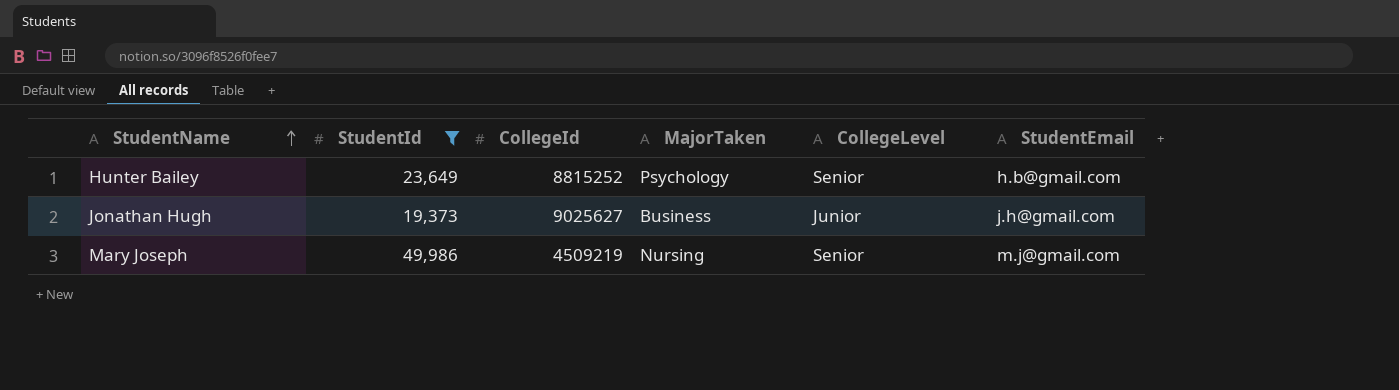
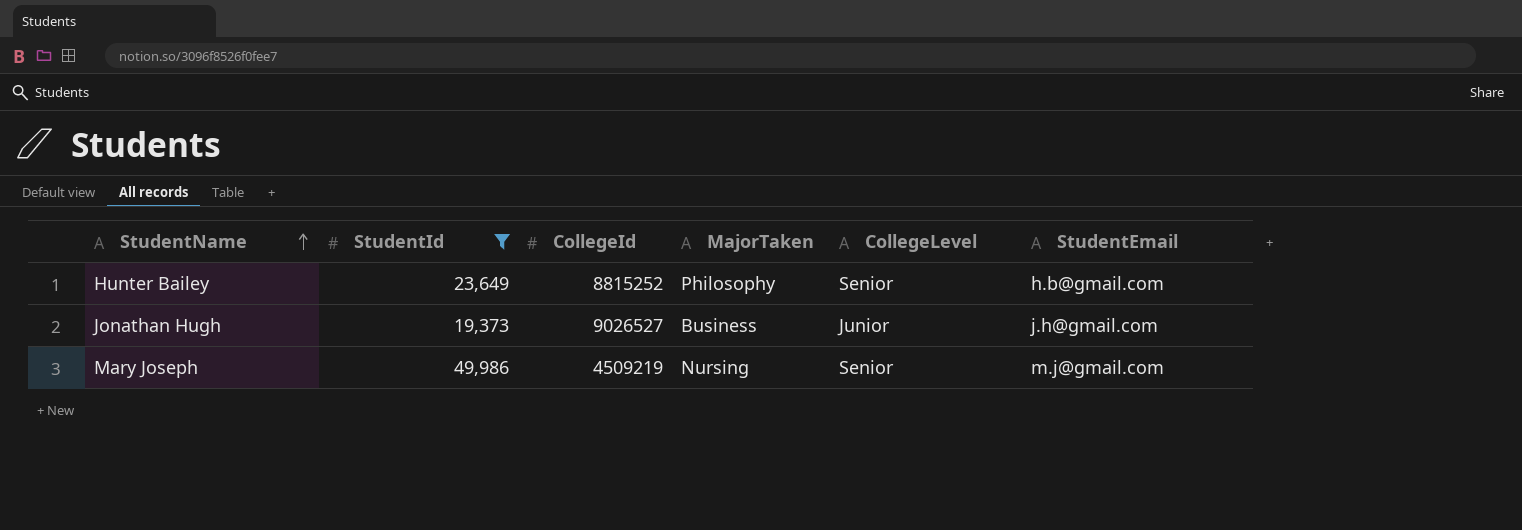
Hunter Bailey | MajorTaken: Psychology -> Philosophy
Jonathan Hugh | CollegeId: 9025627 -> 9026527

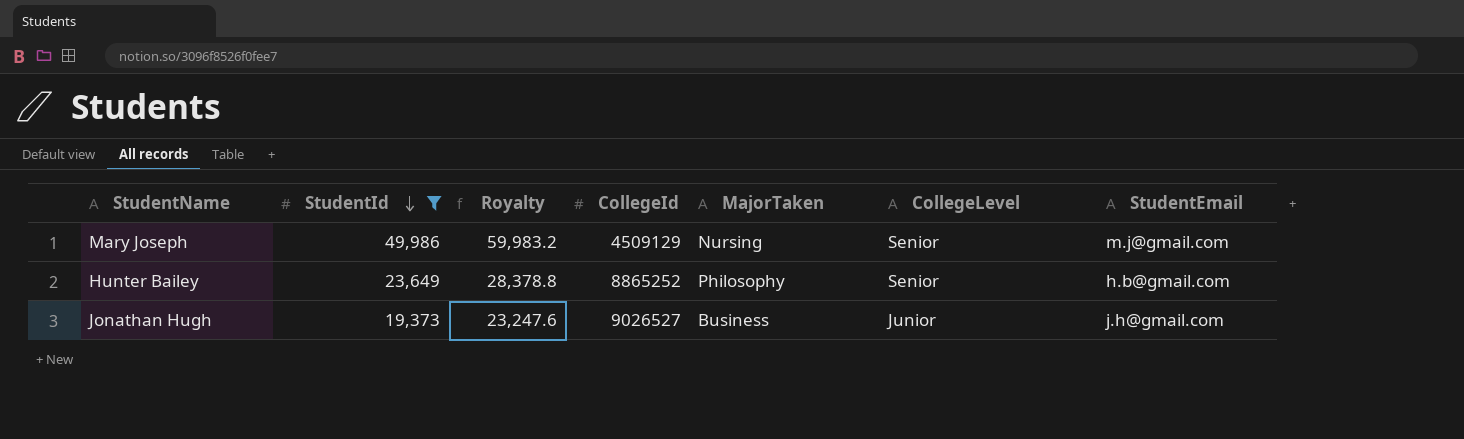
row order: StudentName ascending -> StudentId descending
column Royalty | formula: none -> [StudentId] * 1.2
Mary Joseph | CollegeId: 4509219 -> 4509129
Hunter Bailey | CollegeId: 8815252 -> 8865252

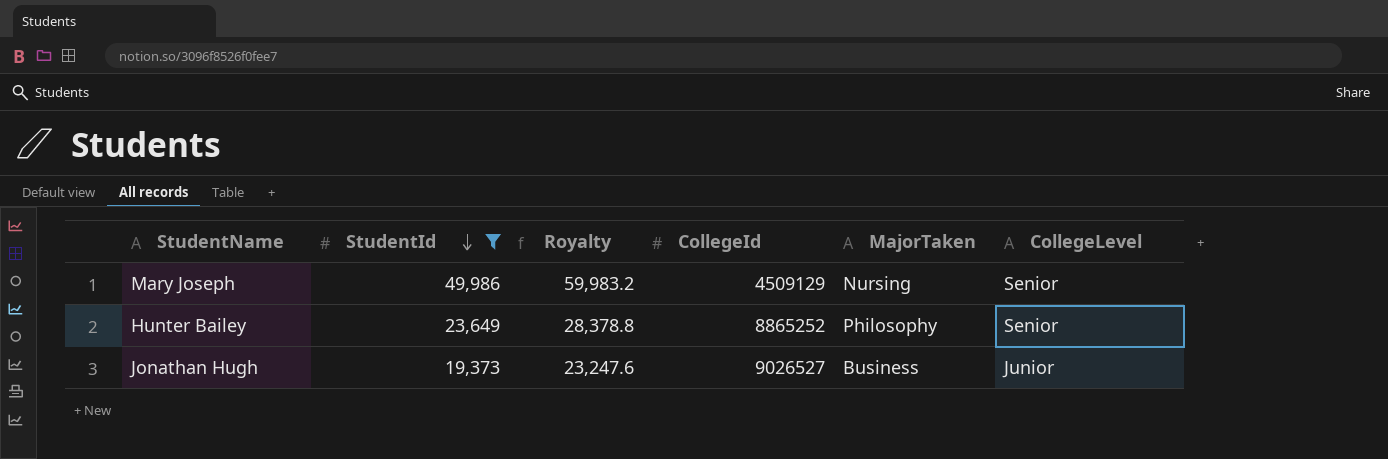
column StudentEmail | position: 7 -> none

